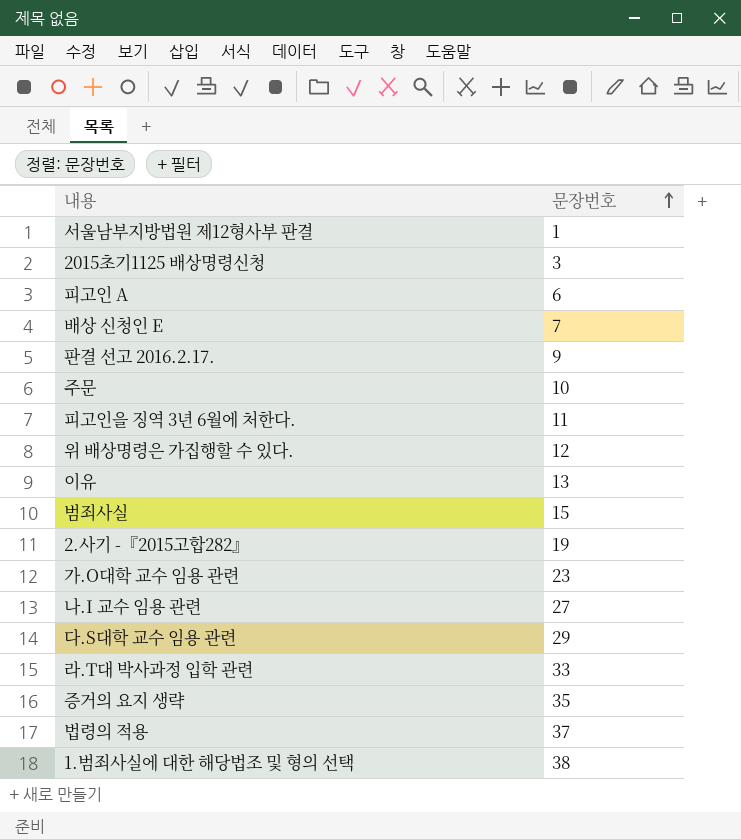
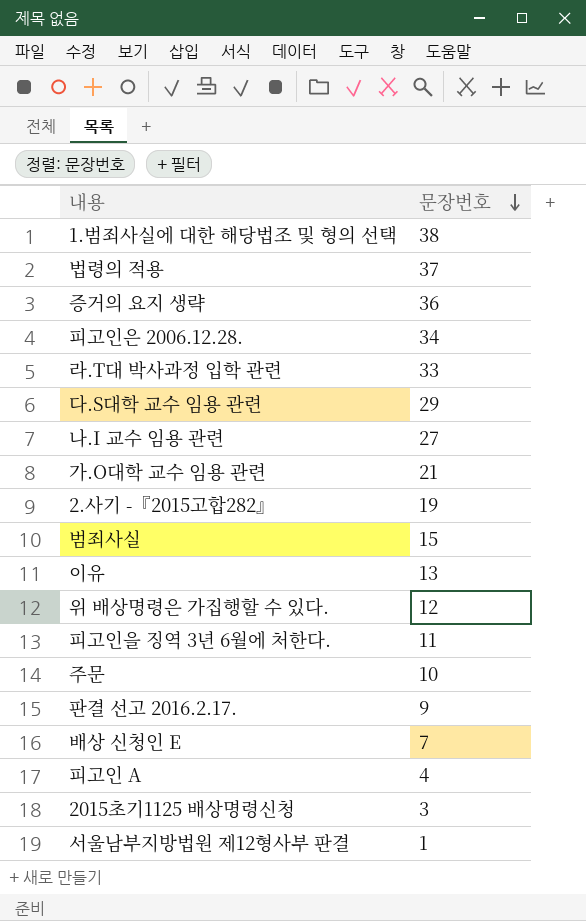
row order: 문장번호 ascending -> 문장번호 descending
증거의 요지 생략 | 문장번호: 35 -> 36
row 피고인은 2006.12.28.: none -> 34
가.O대학 교수 임용 관련 | 문장번호: 23 -> 21
피고인 A | 문장번호: 6 -> 4

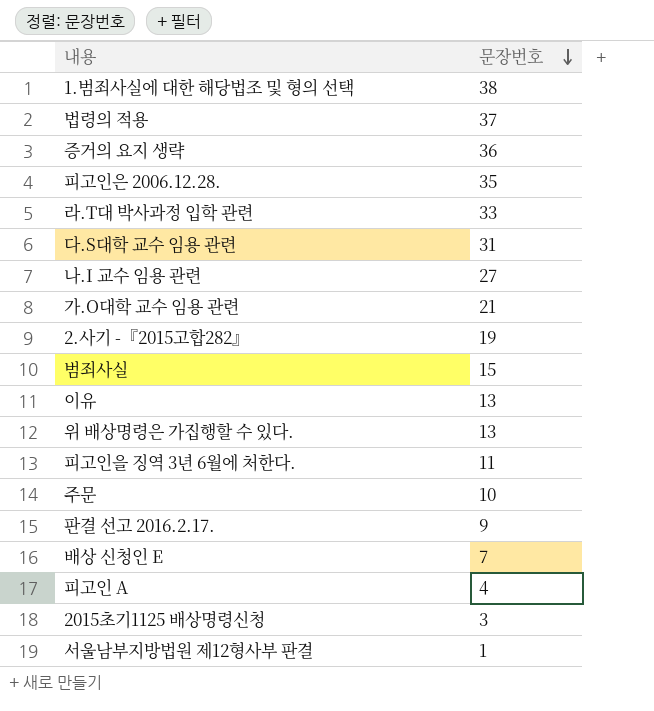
피고인은 2006.12.28. | 문장번호: 34 -> 35
다.S대학 교수 임용 관련 | 문장번호: 29 -> 31
위 배상명령은 가집행할 수 있다. | 문장번호: 12 -> 13

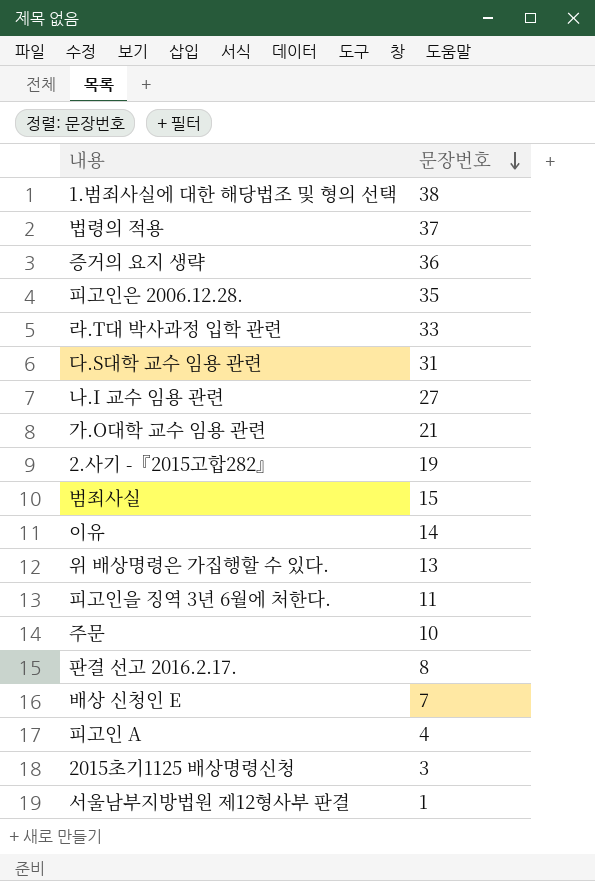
이유 | 문장번호: 13 -> 14
판결 선고 2016.2.17. | 문장번호: 9 -> 8

